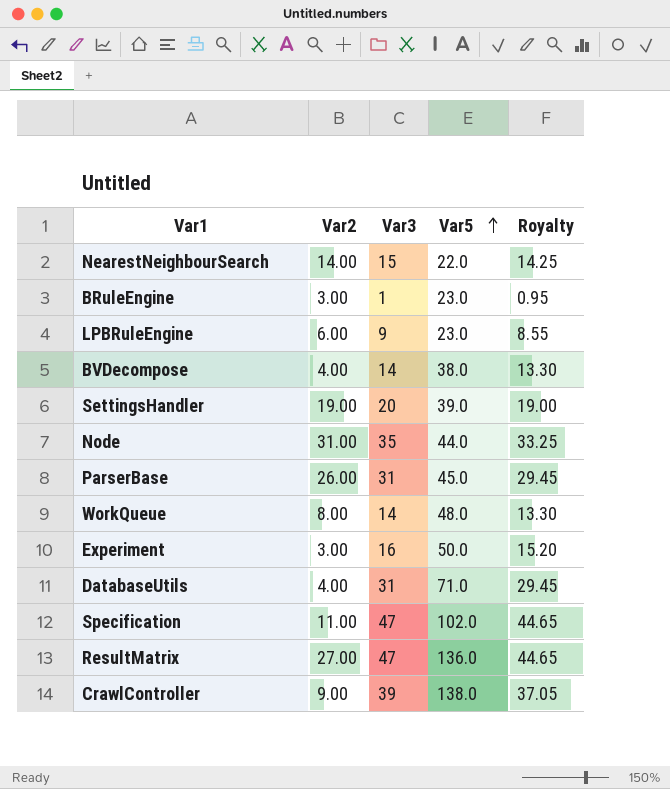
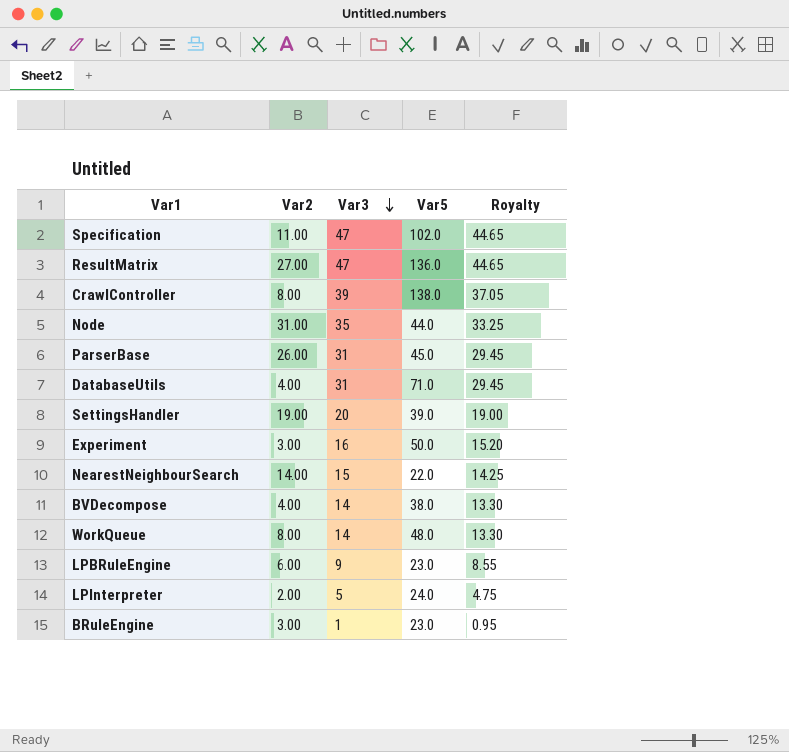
row order: Var5 ascending -> Var3 descending
CrawlController | Var2: 9.00 -> 8.00
row LPInterpreter: none -> 2.00 | 5 | 24.0 | 4.75

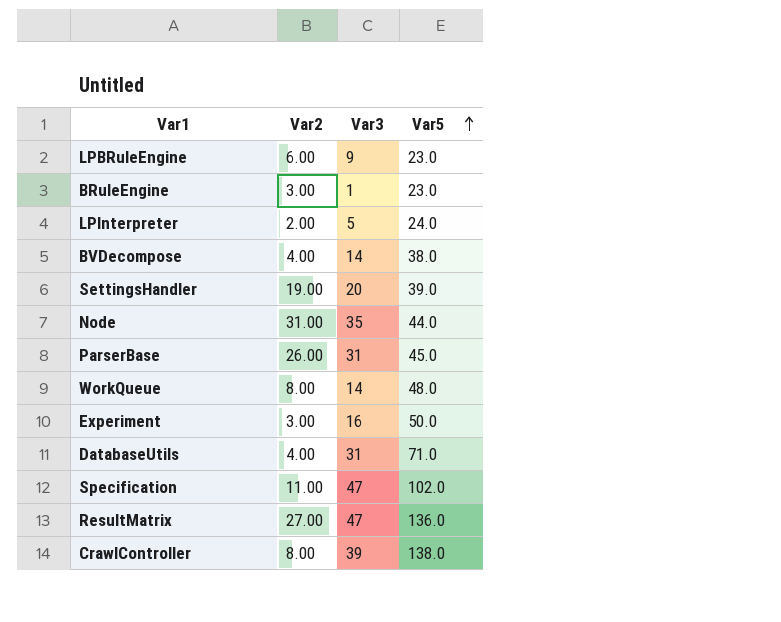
row order: Var3 descending -> Var5 ascending
column Royalty | formula: [Var3] * 0.95 -> none
row NearestNeighbourSearch: 14.00 | 15 | 22.0 | 14.25 -> none

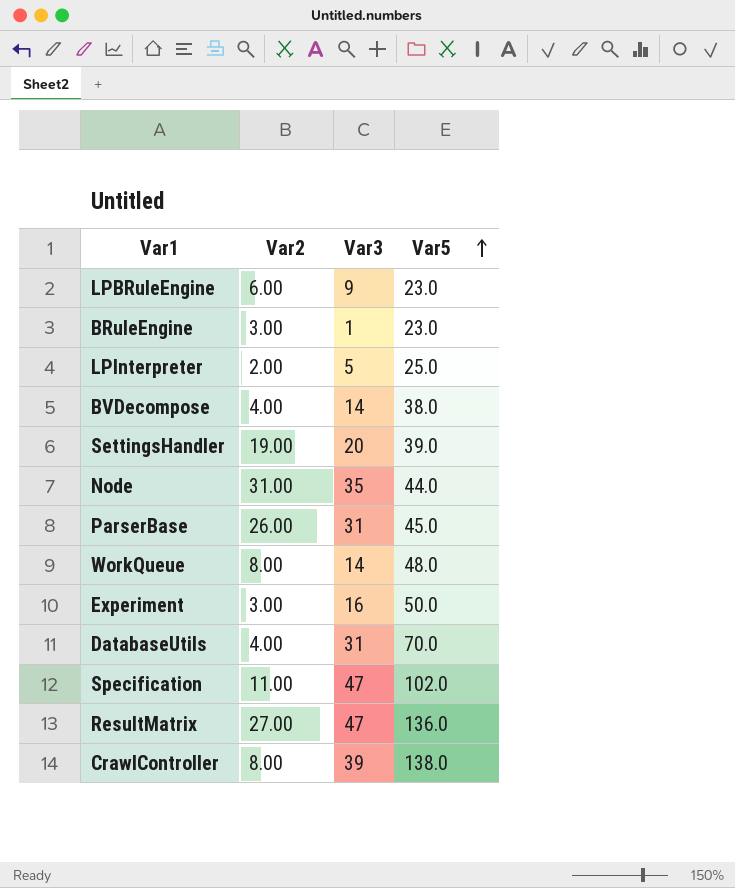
LPInterpreter | Var5: 24.0 -> 25.0
DatabaseUtils | Var5: 71.0 -> 70.0

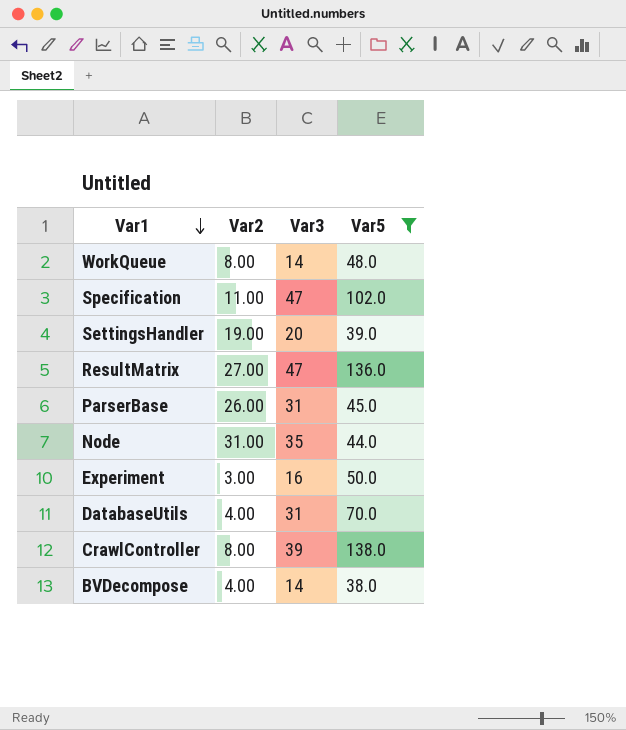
filter: none -> Var5 >= 38.0
row order: Var5 ascending -> Var1 descending

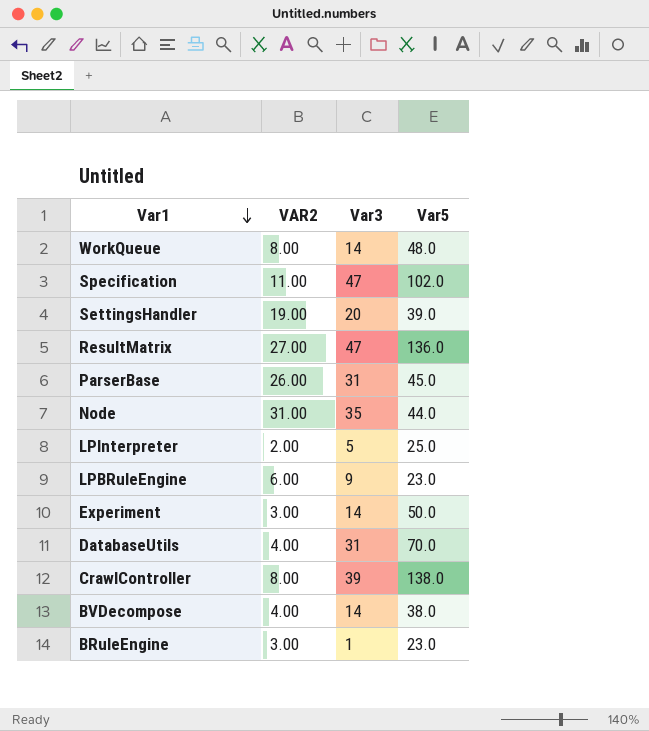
filter: Var5 >= 38.0 -> none
column name: Var2 -> VAR2
Experiment | Var3: 16 -> 14

